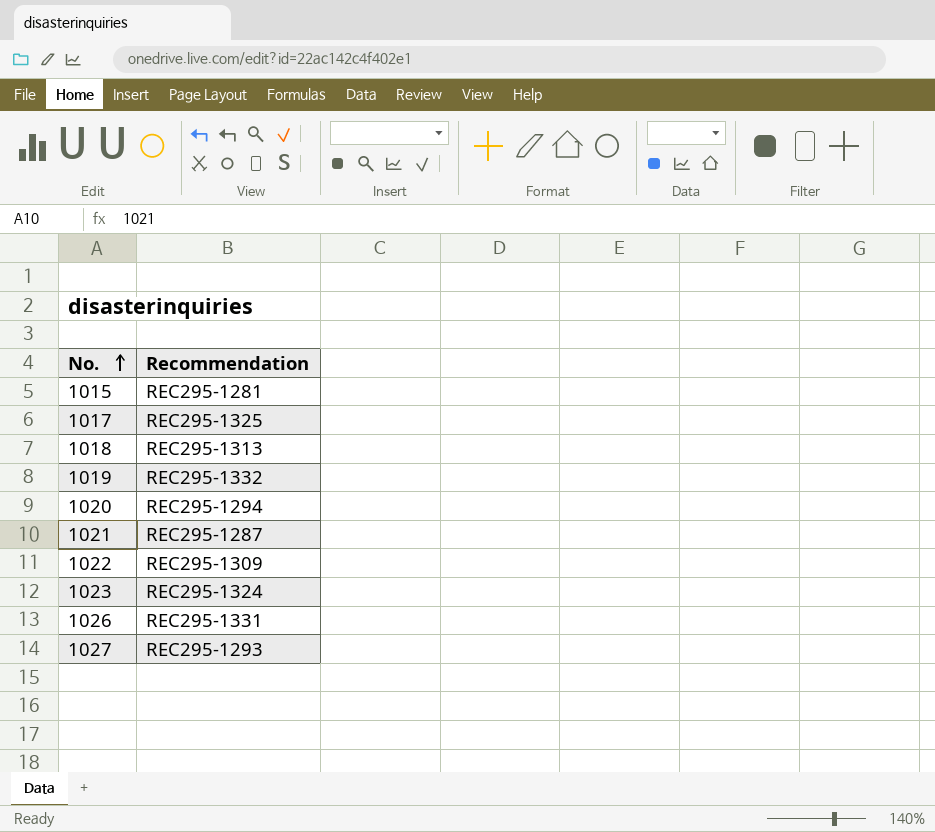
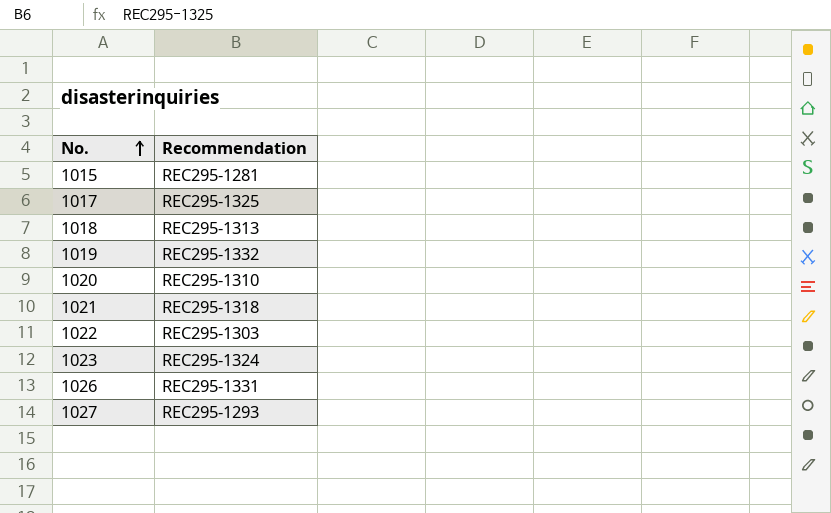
1020 | Recommendation: REC295-1294 -> REC295-1310
1021 | Recommendation: REC295-1287 -> REC295-1318
1022 | Recommendation: REC295-1309 -> REC295-1303

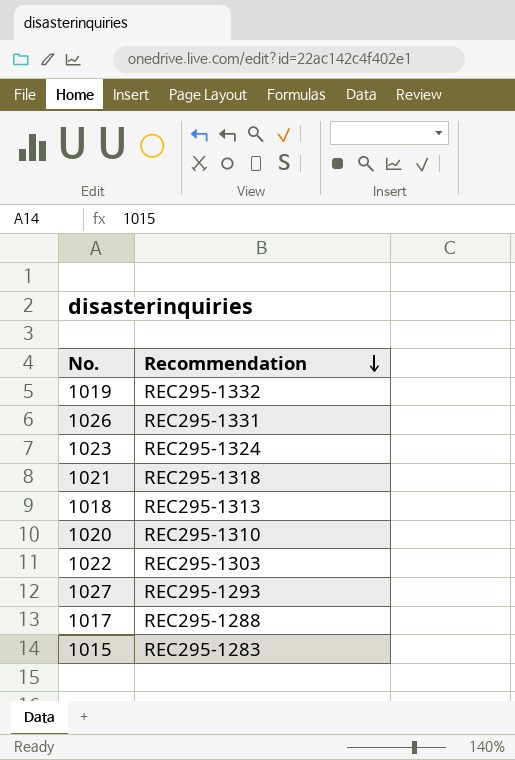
row order: No. ascending -> Recommendation descending
1017 | Recommendation: REC295-1325 -> REC295-1288
1015 | Recommendation: REC295-1281 -> REC295-1283

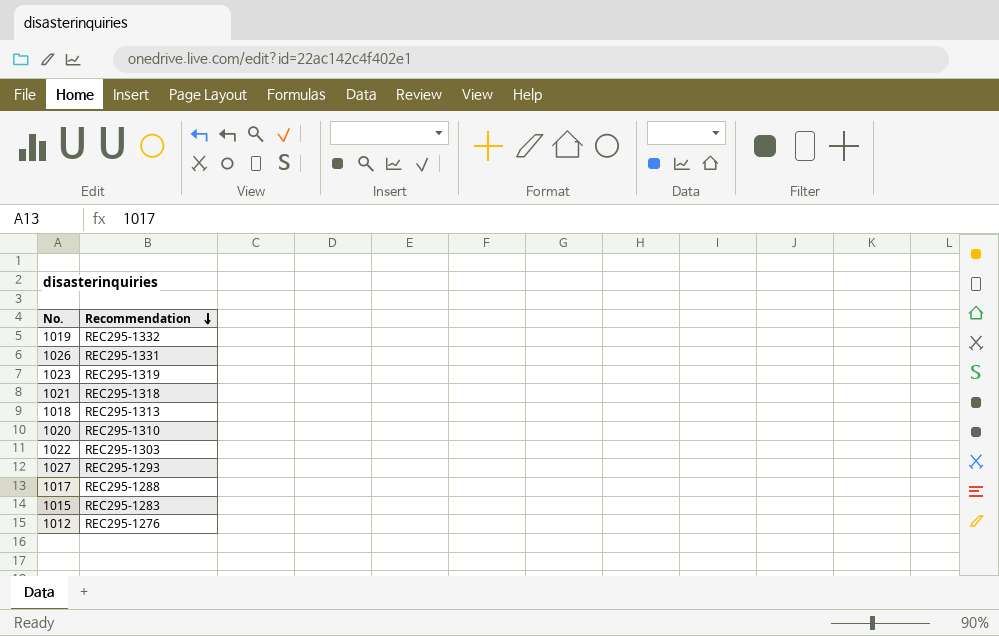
1023 | Recommendation: REC295-1324 -> REC295-1319
row 1012: none -> REC295-1276

